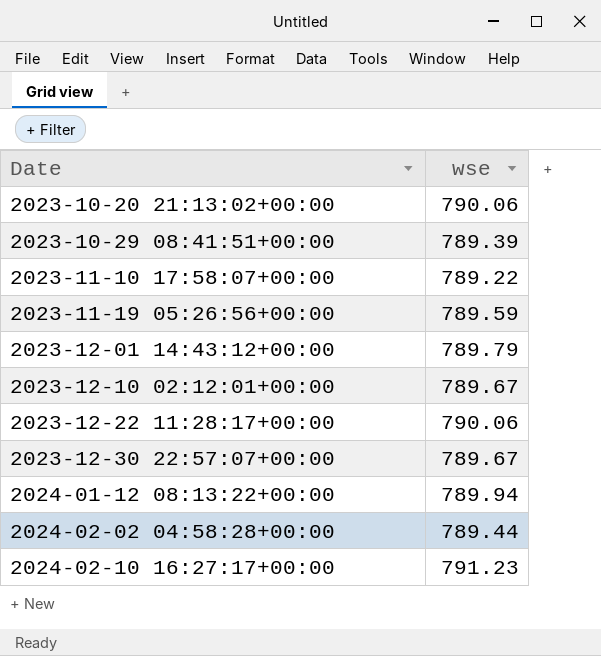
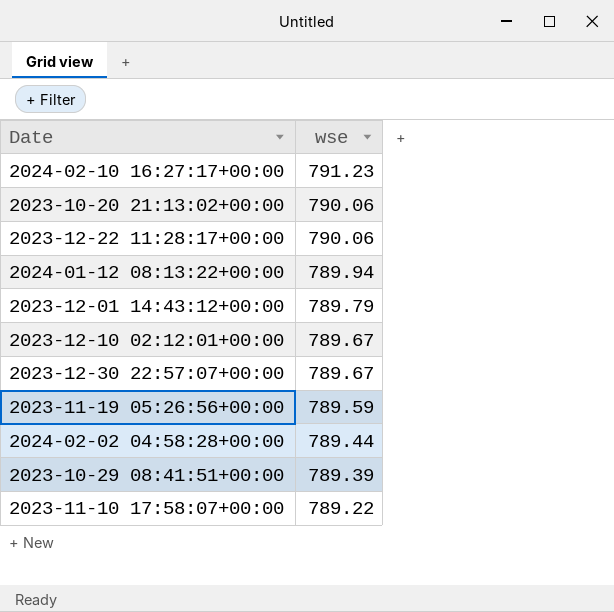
row order: Date ascending -> wse descending

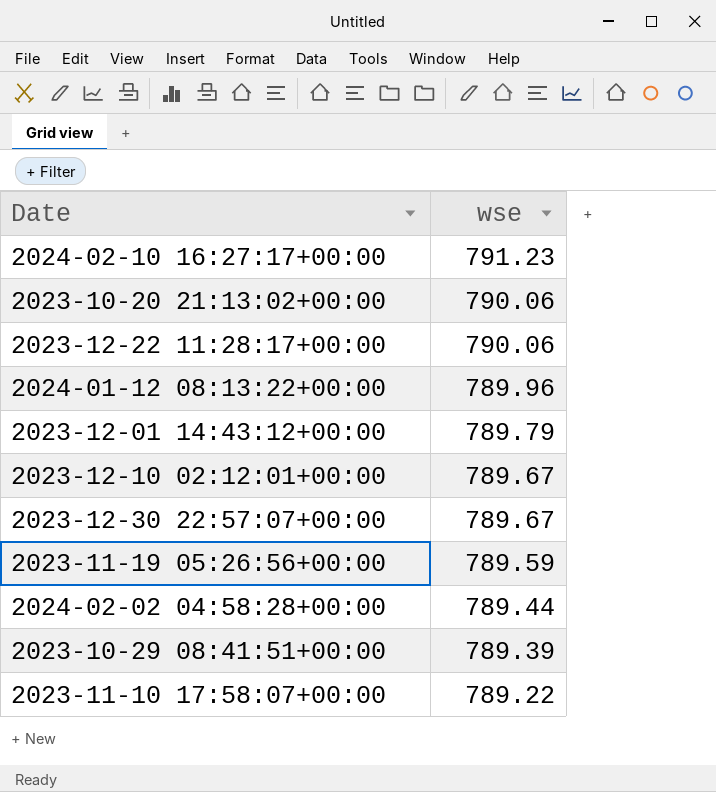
2024-01-12 08:13:22+00:00 | wse: 789.94 -> 789.96

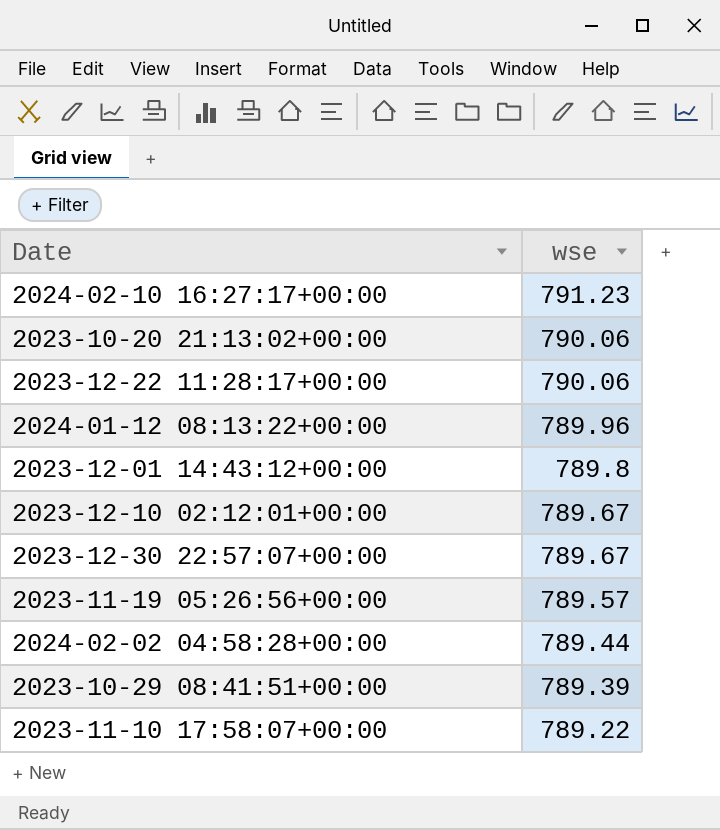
2023-12-01 14:43:12+00:00 | wse: 789.79 -> 789.8
2023-11-19 05:26:56+00:00 | wse: 789.59 -> 789.57

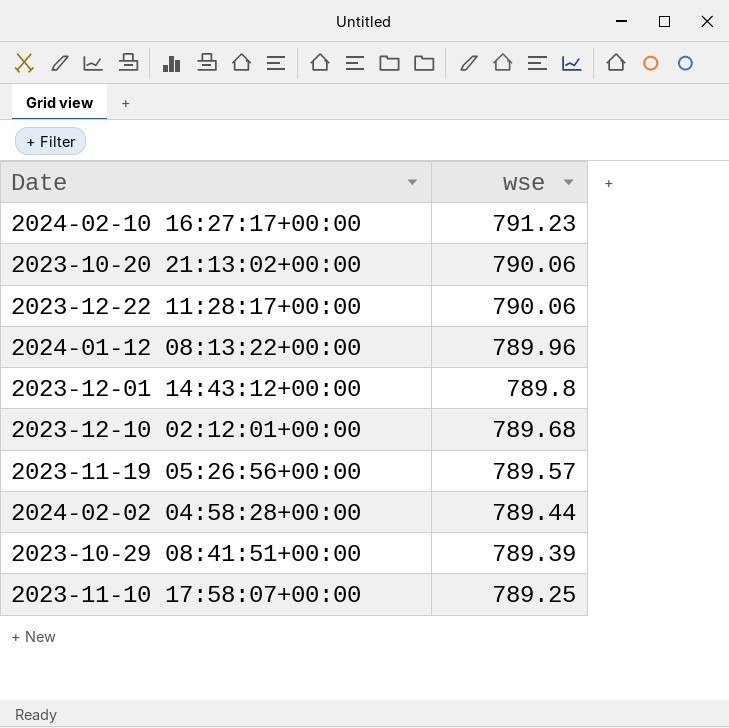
row 2023-12-30 22:57:07+00:00: 789.67 -> none
2023-12-10 02:12:01+00:00 | wse: 789.67 -> 789.68
2023-11-10 17:58:07+00:00 | wse: 789.22 -> 789.25

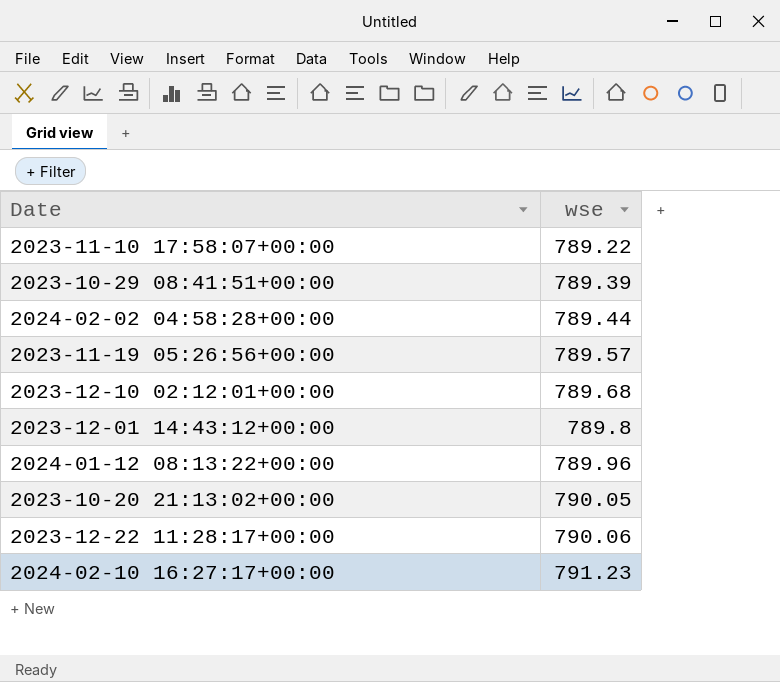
row order: wse descending -> wse ascending
2023-11-10 17:58:07+00:00 | wse: 789.25 -> 789.22
2023-10-20 21:13:02+00:00 | wse: 790.06 -> 790.05

